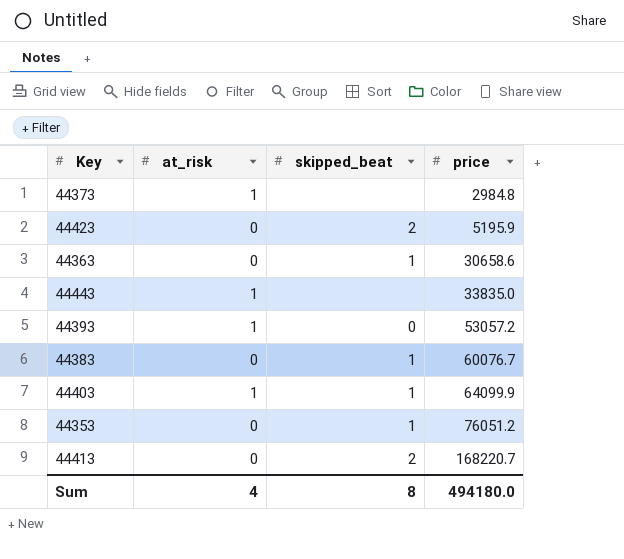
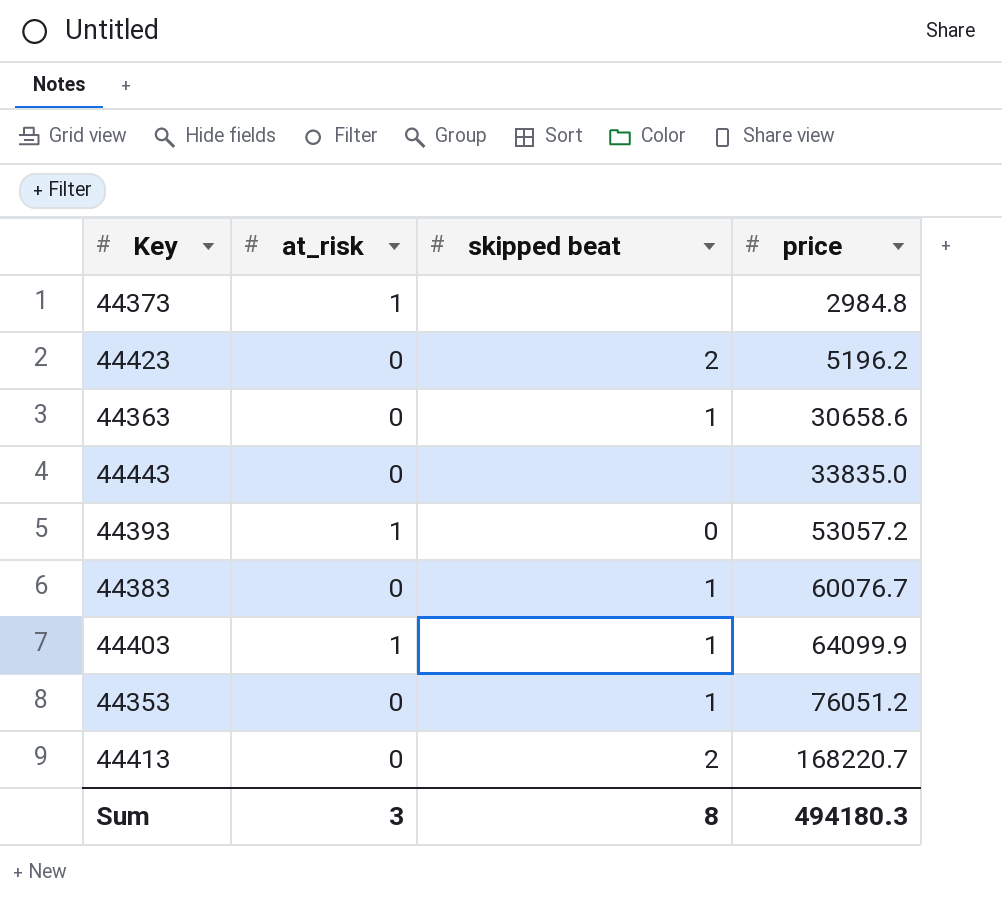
column name: skipped_beat -> skipped beat
44423 | price: 5195.9 -> 5196.2
44443 | at_risk: 1 -> 0
Sum | at_risk: 4 -> 3
Sum | price: 494180.0 -> 494180.3

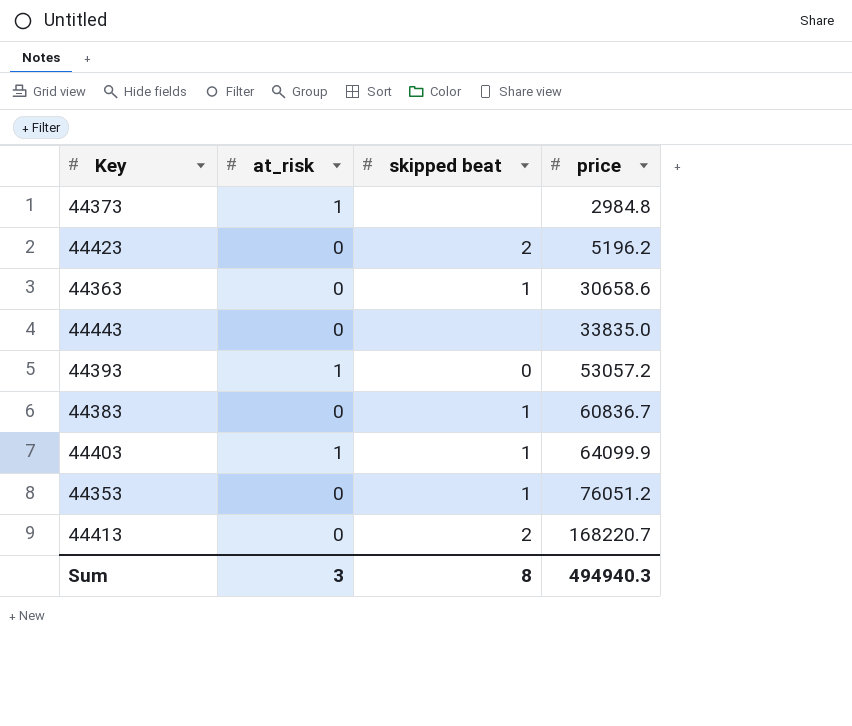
44383 | price: 60076.7 -> 60836.7
Sum | price: 494180.3 -> 494940.3

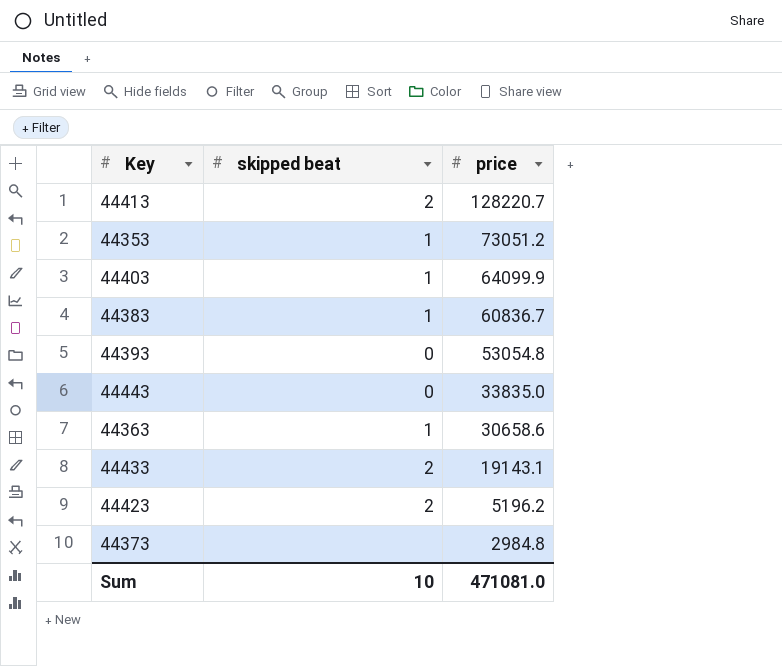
row order: price ascending -> price descending
column at_risk | position: 2 -> none
44413 | price: 168220.7 -> 128220.7
44353 | price: 76051.2 -> 73051.2
44393 | price: 53057.2 -> 53054.8
44443 | skipped beat: none -> 0
row 44433: none -> 2 | 19143.1
Sum | skipped beat: 8 -> 10
Sum | price: 494940.3 -> 471081.0

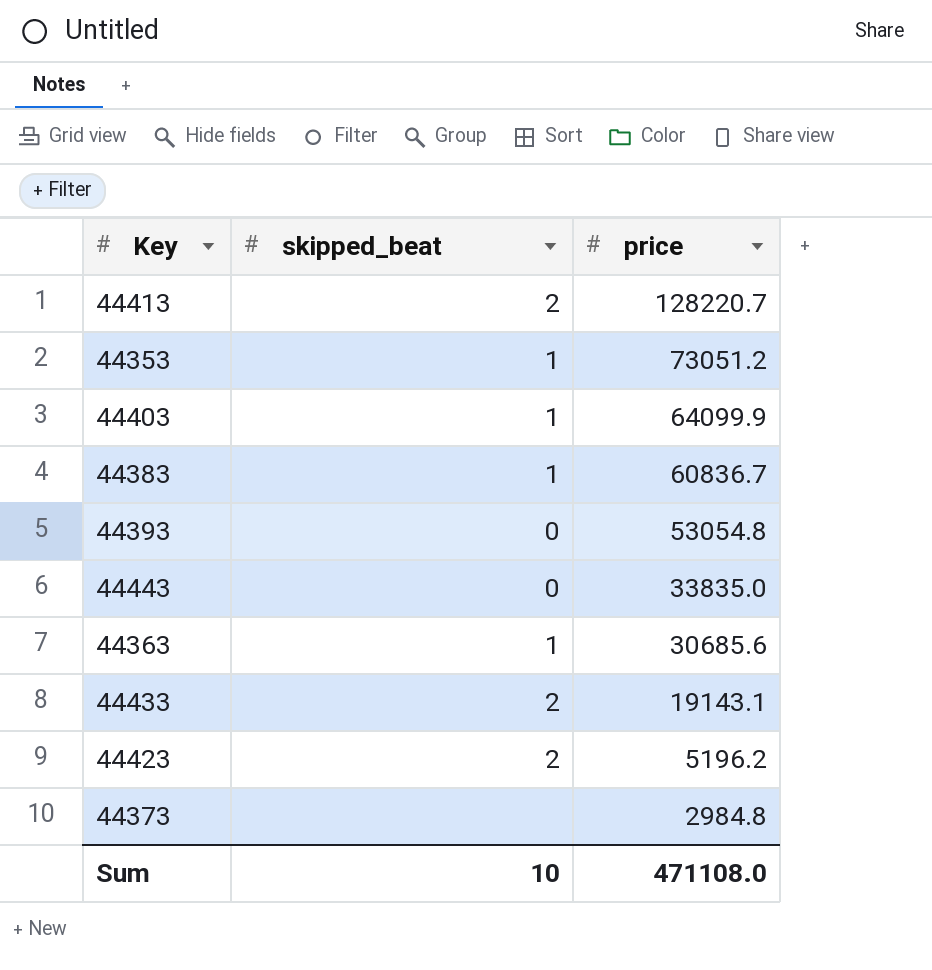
column name: skipped beat -> skipped_beat
44363 | price: 30658.6 -> 30685.6
Sum | price: 471081.0 -> 471108.0

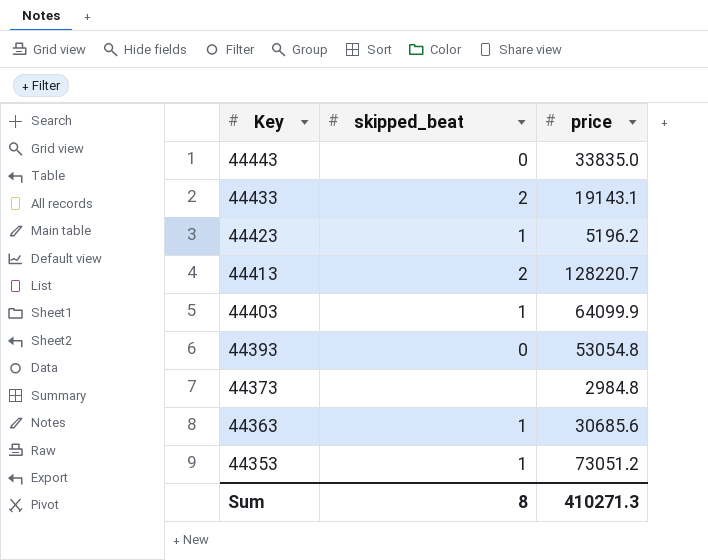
row order: price descending -> Key descending
row 44383: 1 | 60836.7 -> none
44423 | skipped_beat: 2 -> 1
Sum | skipped_beat: 10 -> 8
Sum | price: 471108.0 -> 410271.3

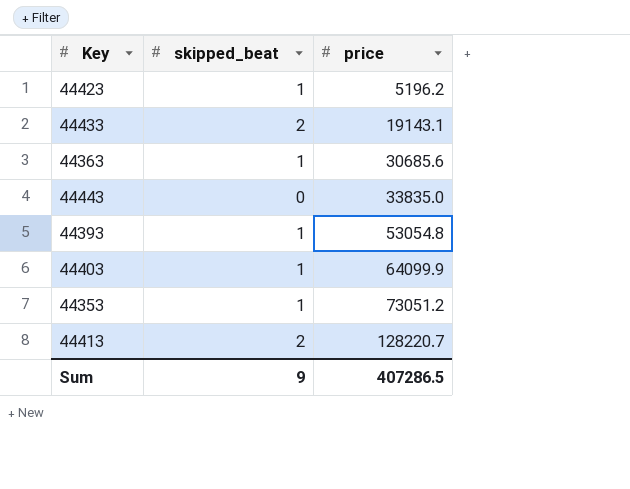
row order: Key descending -> price ascending
row 44373: none | 2984.8 -> none
44393 | skipped_beat: 0 -> 1
Sum | skipped_beat: 8 -> 9
Sum | price: 410271.3 -> 407286.5

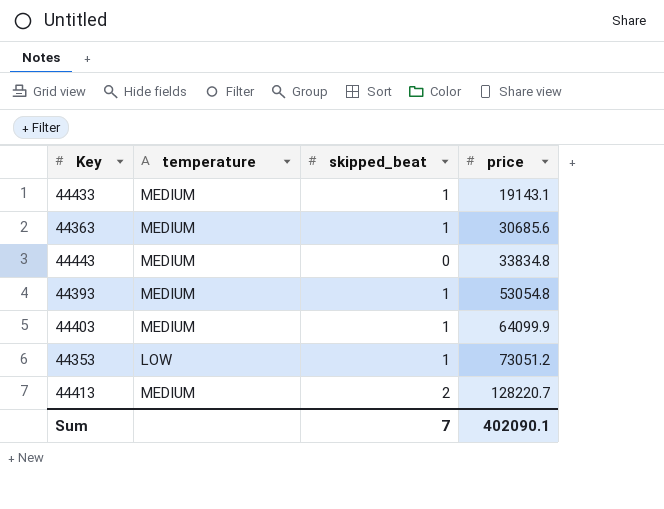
column temperature | position: none -> 2
row 44423: 1 | 5196.2 -> none
44433 | skipped_beat: 2 -> 1
44443 | price: 33835.0 -> 33834.8
Sum | skipped_beat: 9 -> 7
Sum | price: 407286.5 -> 402090.1

